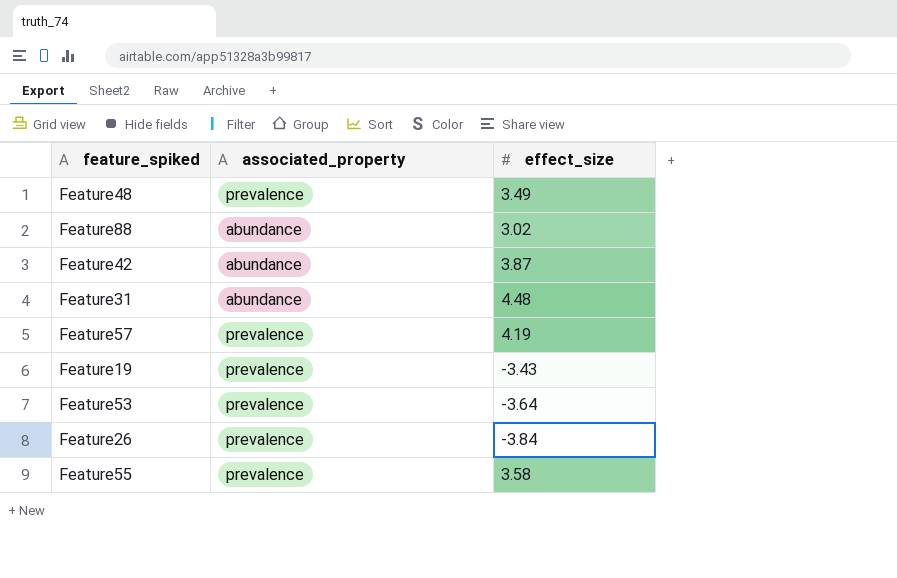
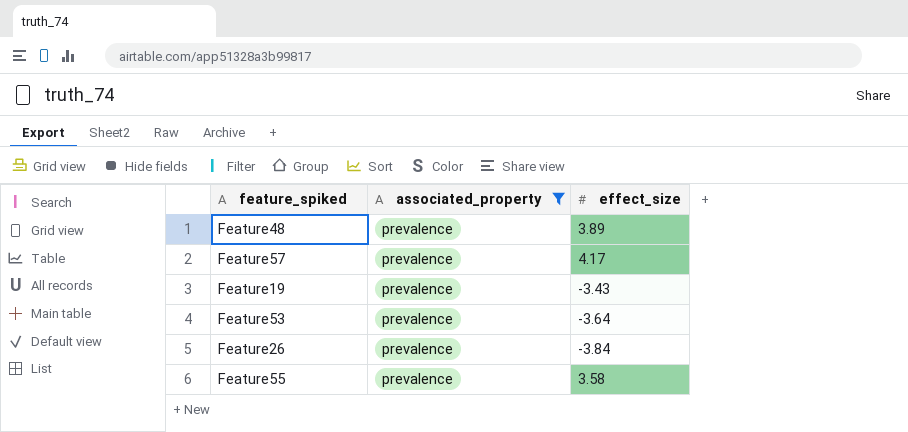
filter: none -> associated_property = prevalence
Feature48 | effect_size: 3.49 -> 3.89
Feature57 | effect_size: 4.19 -> 4.17

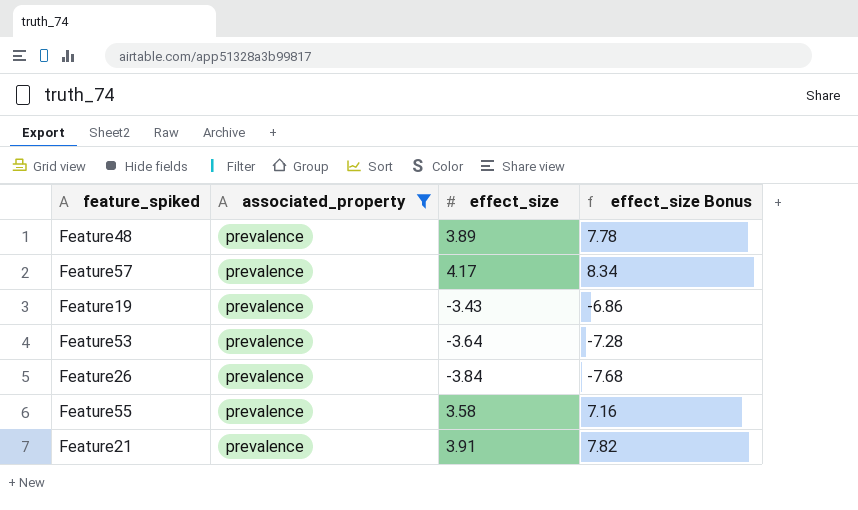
column effect_size Bonus | formula: none -> [effect_size] * 2
row Feature21: none -> prevalence | 3.91 | 7.82

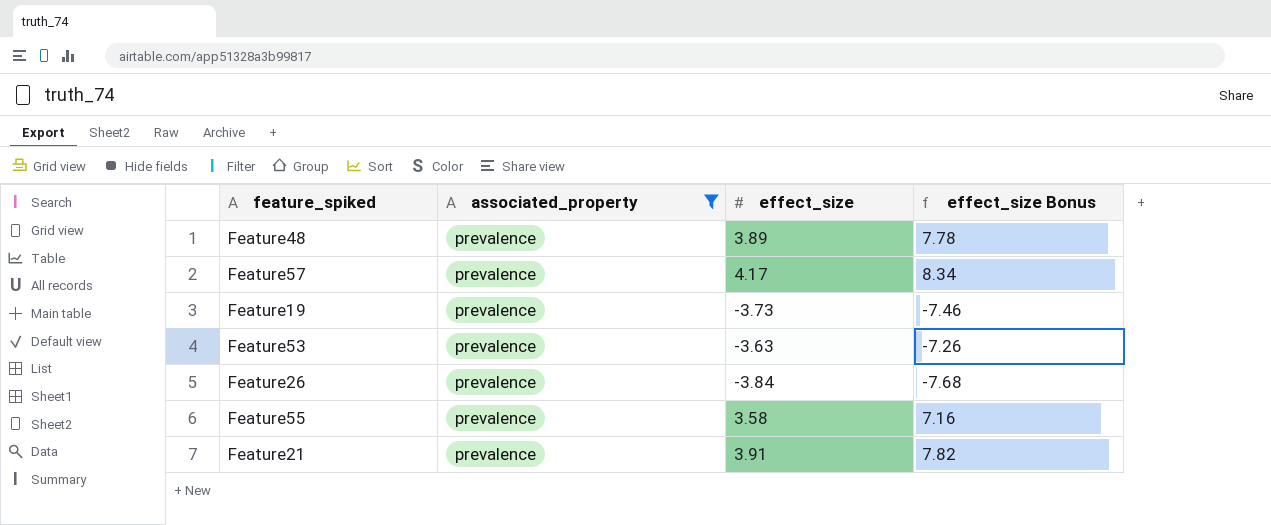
Feature19 | effect_size: -3.43 -> -3.73
Feature19 | effect_size Bonus: -6.86 -> -7.46
Feature53 | effect_size: -3.64 -> -3.63
Feature53 | effect_size Bonus: -7.28 -> -7.26

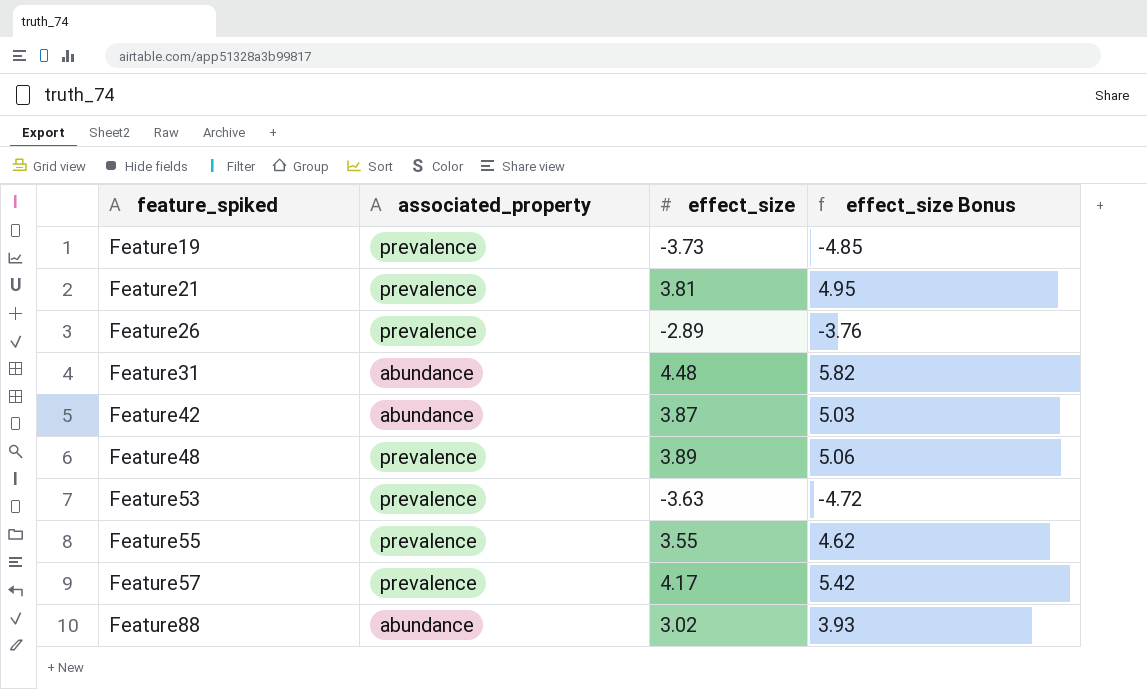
filter: associated_property = prevalence -> none
row order: none -> feature_spiked ascending
column effect_size Bonus | formula: [effect_size] * 2 -> [effect_size] * 1.3
Feature21 | effect_size: 3.91 -> 3.81
Feature26 | effect_size: -3.84 -> -2.89
Feature55 | effect_size: 3.58 -> 3.55

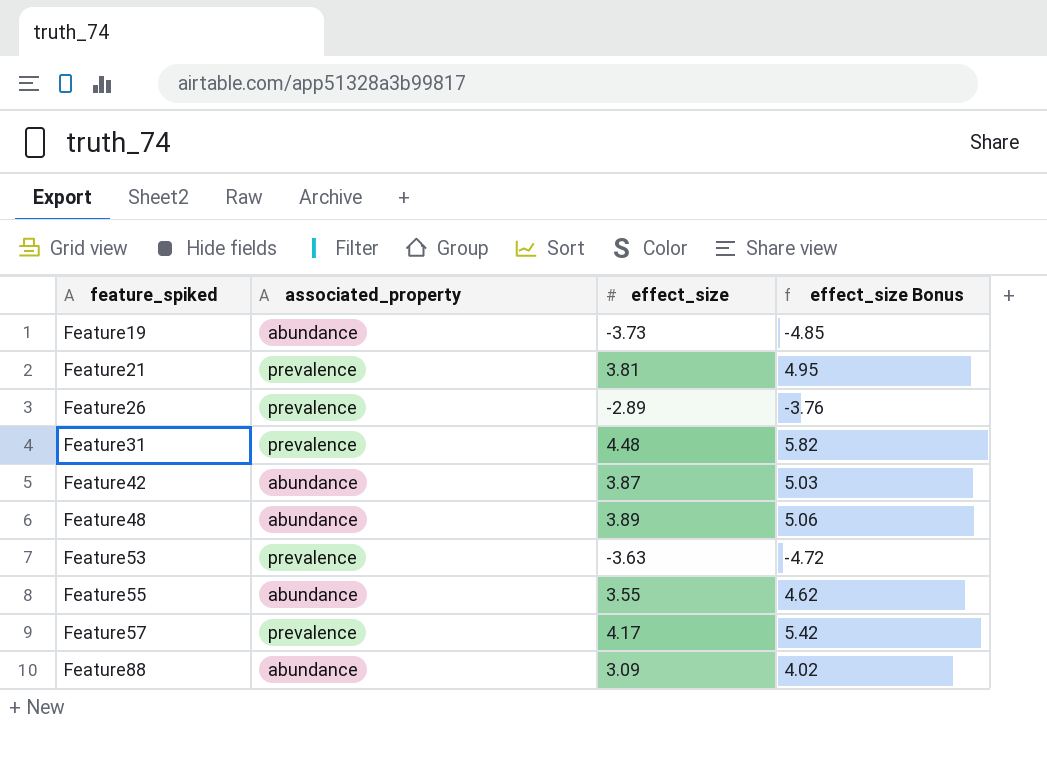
Feature19 | associated_property: prevalence -> abundance
Feature31 | associated_property: abundance -> prevalence
Feature48 | associated_property: prevalence -> abundance
Feature55 | associated_property: prevalence -> abundance
Feature88 | effect_size: 3.02 -> 3.09
Feature88 | effect_size Bonus: 3.93 -> 4.02

